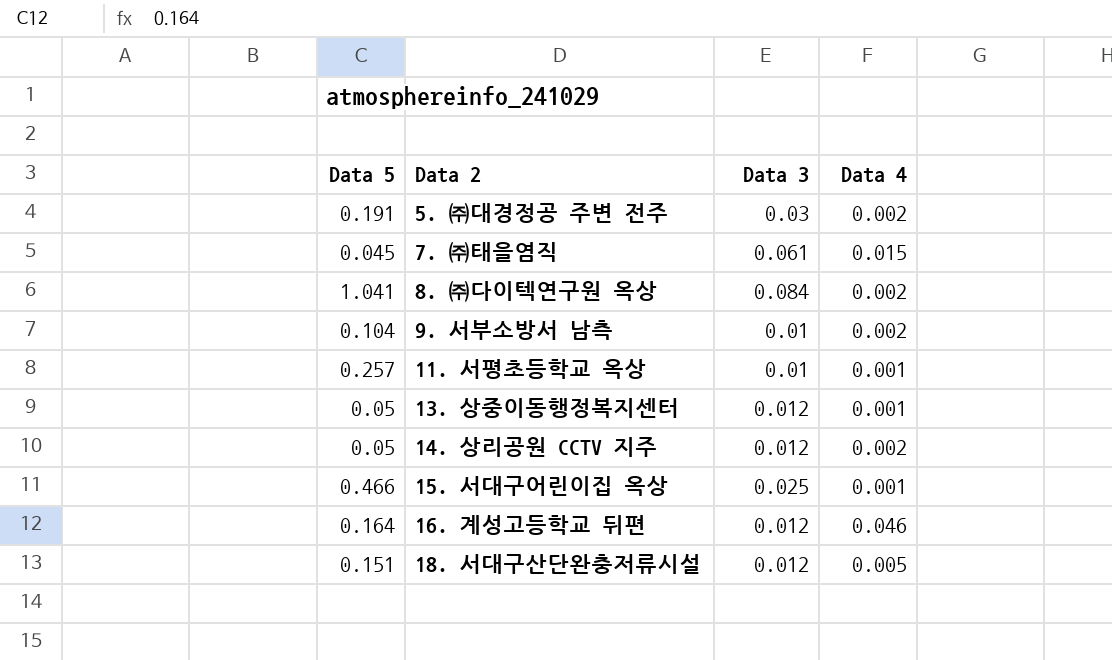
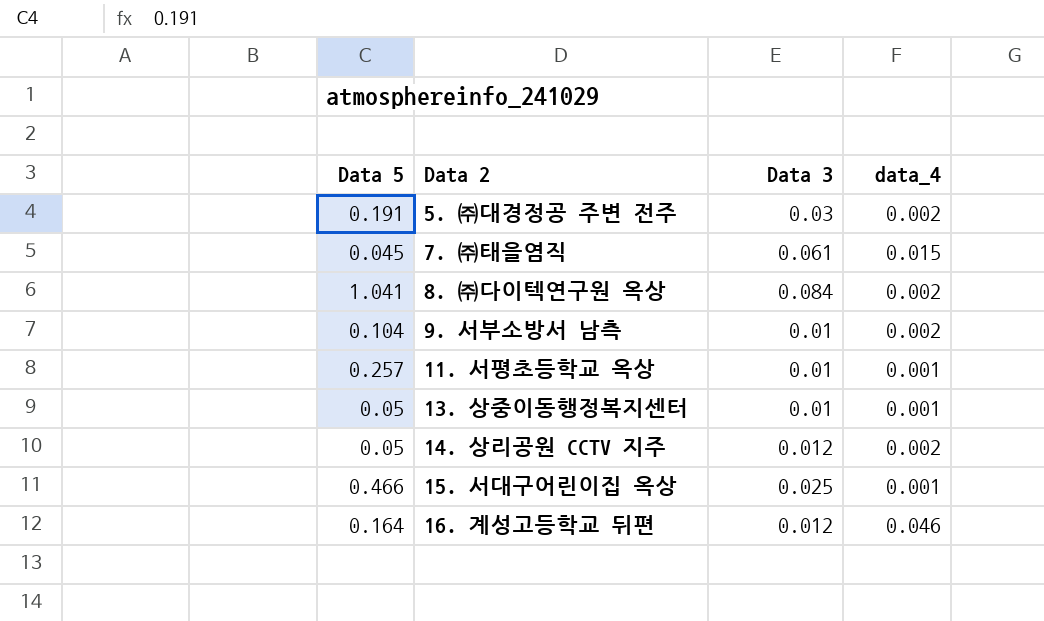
column name: Data 4 -> data_4
row 18. 서대구산단완충저류시설: 0.151 | 0.012 | 0.005 -> none
13. 상중이동행정복지센터 | Data 3: 0.012 -> 0.01

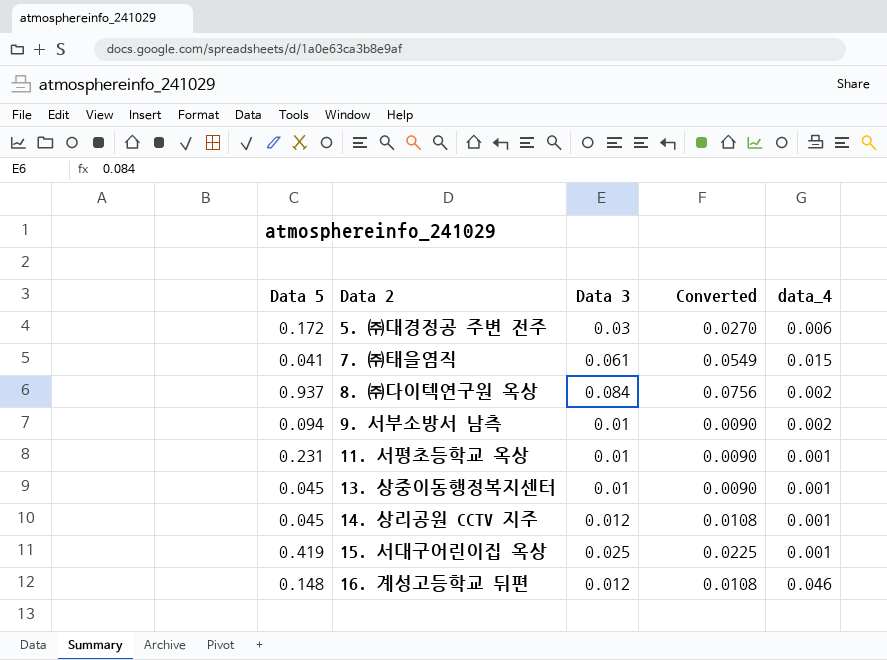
column Converted | formula: none -> [Data 3] * 0.9
5. ㈜대경정공 주변 전주 | Data 5: 0.191 -> 0.172
5. ㈜대경정공 주변 전주 | data_4: 0.002 -> 0.006
7. ㈜태을염직 | Data 5: 0.045 -> 0.041
8. ㈜다이텍연구원 옥상 | Data 5: 1.041 -> 0.937
9. 서부소방서 남측 | Data 5: 0.104 -> 0.094
11. 서평초등학교 옥상 | Data 5: 0.257 -> 0.231
13. 상중이동행정복지센터 | Data 5: 0.05 -> 0.045
14. 상리공원 CCTV 지주 | Data 5: 0.05 -> 0.045
14. 상리공원 CCTV 지주 | data_4: 0.002 -> 0.001
15. 서대구어린이집 옥상 | Data 5: 0.466 -> 0.419
16. 계성고등학교 뒤편 | Data 5: 0.164 -> 0.148

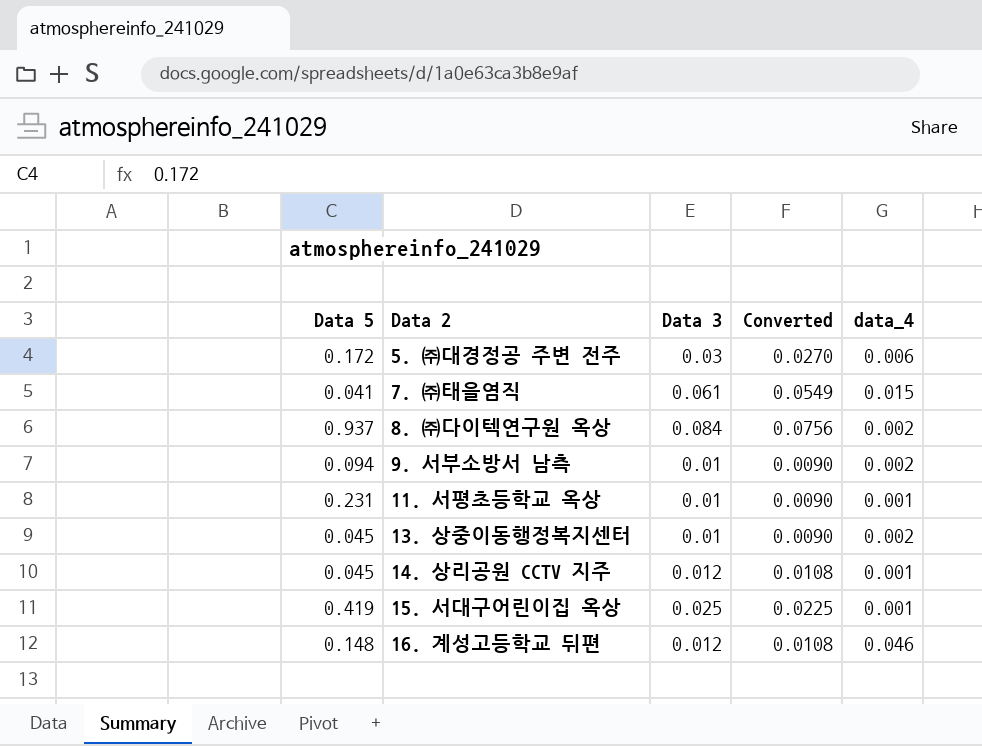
13. 상중이동행정복지센터 | data_4: 0.001 -> 0.002

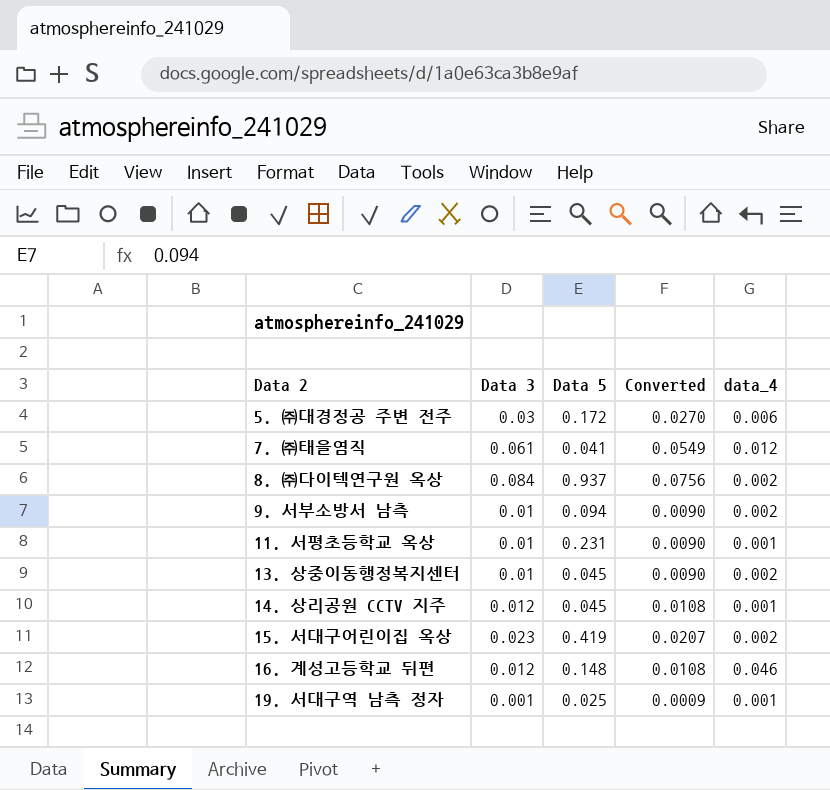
column Data 5 | position: 1 -> 3
7. ㈜태을염직 | data_4: 0.015 -> 0.012
15. 서대구어린이집 옥상 | Data 3: 0.025 -> 0.023
15. 서대구어린이집 옥상 | Converted: 0.0225 -> 0.0207
15. 서대구어린이집 옥상 | data_4: 0.001 -> 0.002
row 19. 서대구역 남측 정자: none -> 0.001 | 0.025 | 0.0009 | 0.001

